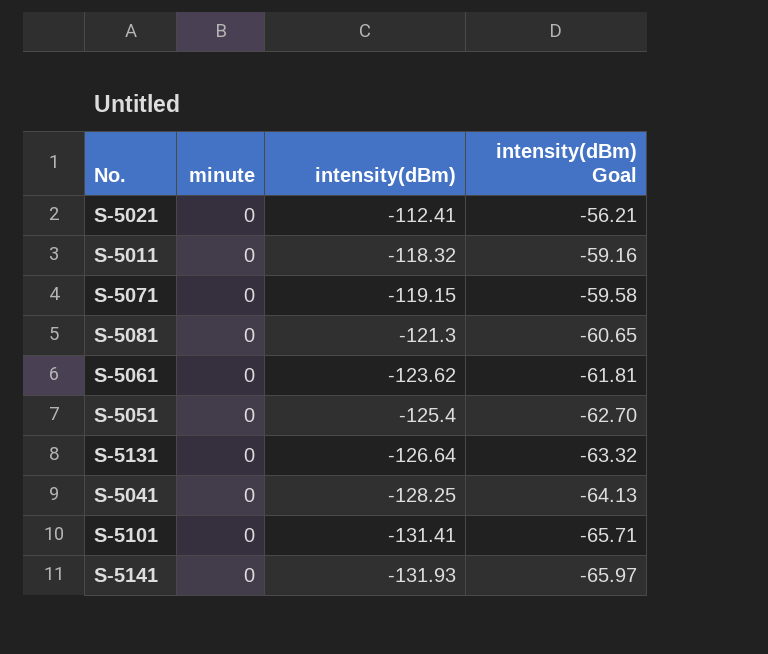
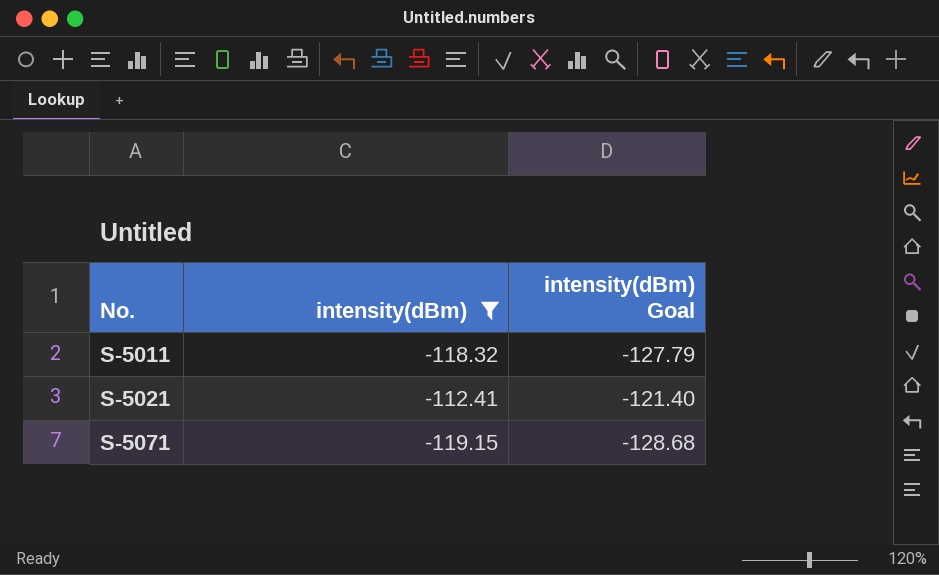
filter: none -> intensity(dBm) >= -119.15
row order: intensity(dBm) descending -> No. ascending
column minute | position: 2 -> none
column intensity(dBm) Goal | formula: [intensity(dBm)] * 0.5 -> [intensity(dBm)] * 1.08

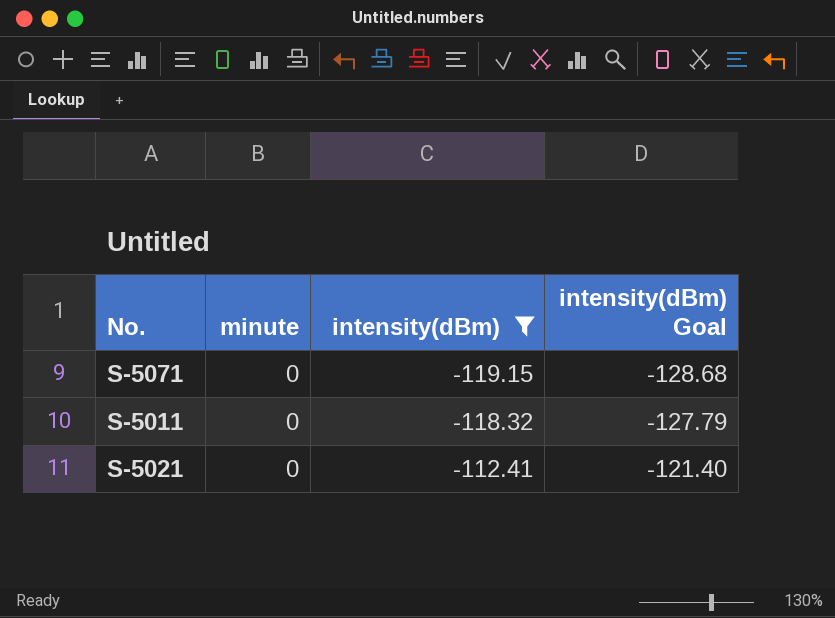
row order: No. ascending -> intensity(dBm) ascending
column minute | position: none -> 2

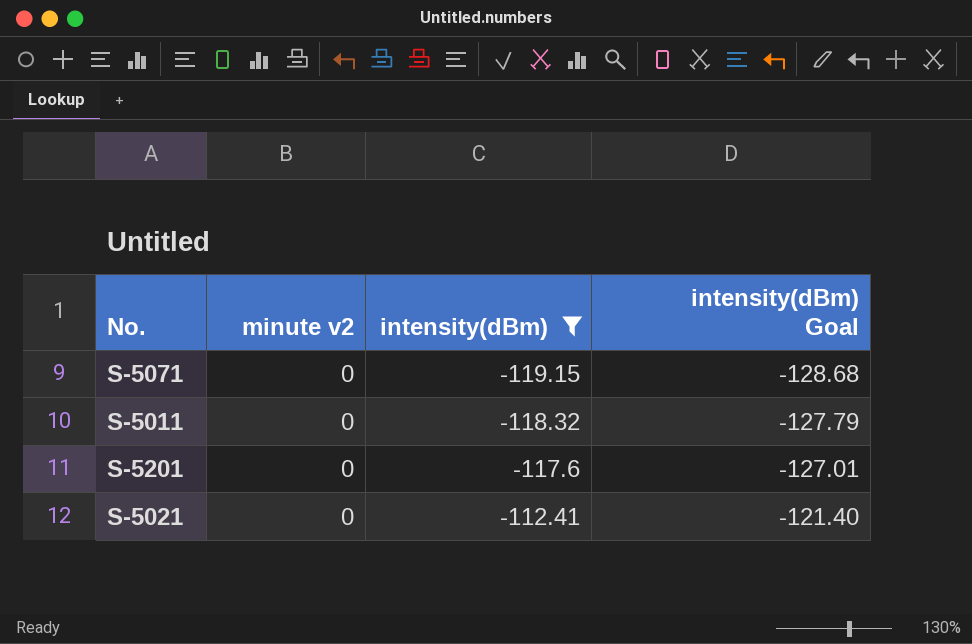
column name: minute -> minute v2
row S-5201: none -> 0 | -117.6 | -127.01

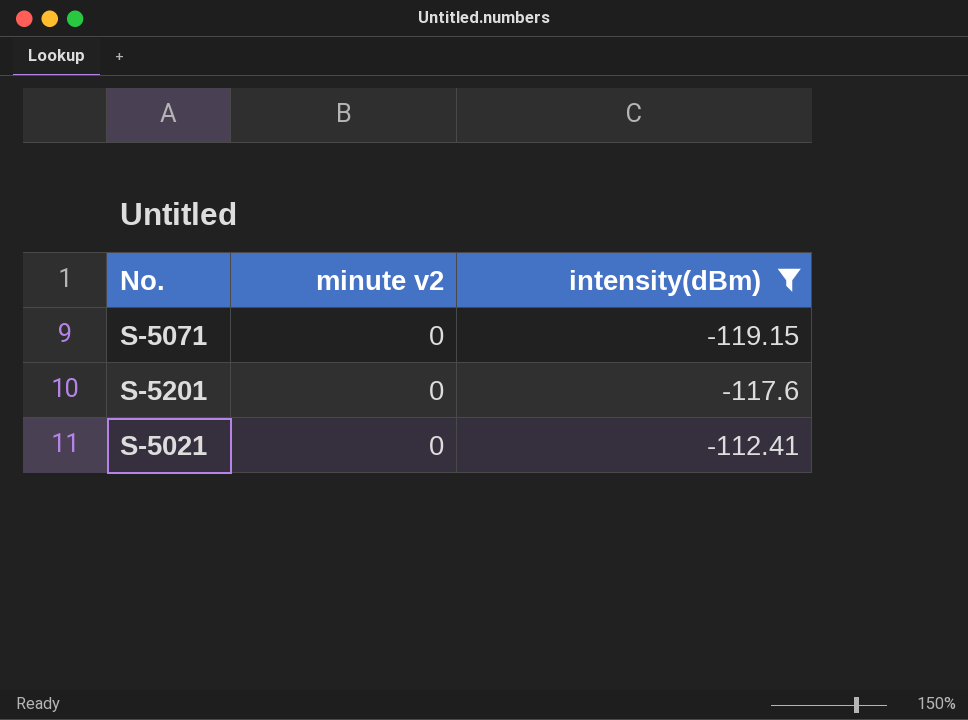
column intensity(dBm) Goal | formula: [intensity(dBm)] * 1.08 -> none
row S-5011: 0 | -118.32 | -127.79 -> none

